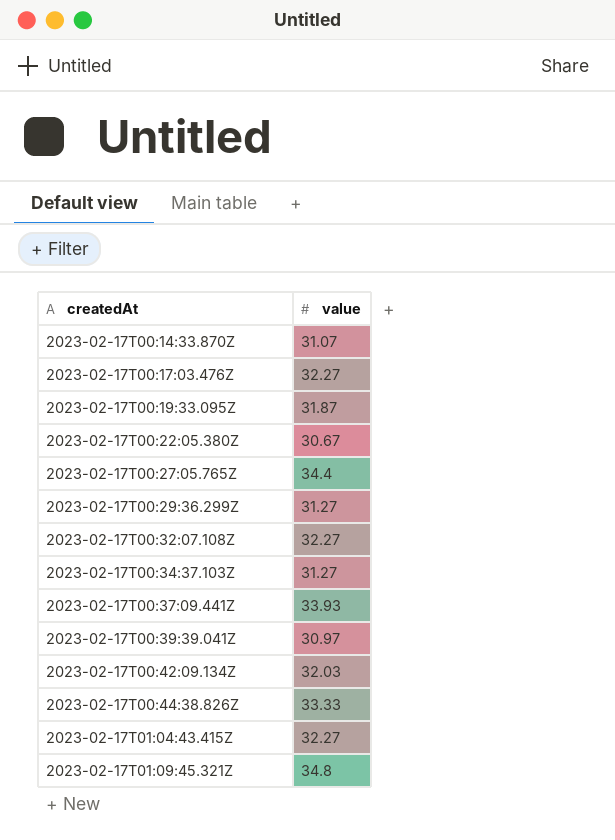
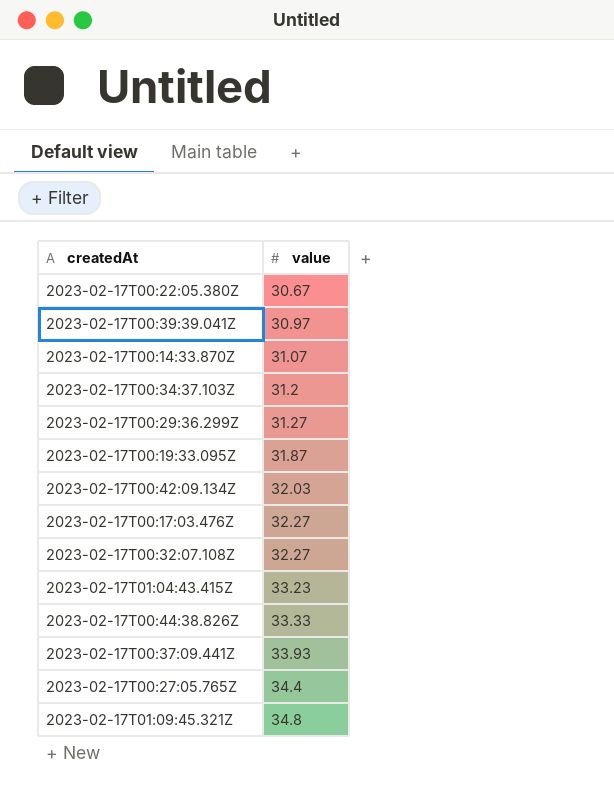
row order: createdAt ascending -> value ascending
2023-02-17T00:34:37.103Z | value: 31.27 -> 31.2
2023-02-17T01:04:43.415Z | value: 32.27 -> 33.23

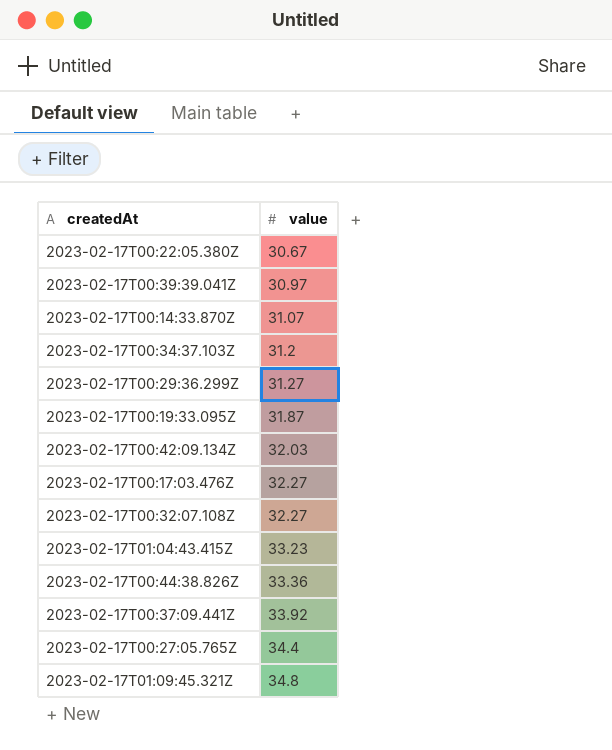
2023-02-17T00:44:38.826Z | value: 33.33 -> 33.36
2023-02-17T00:37:09.441Z | value: 33.93 -> 33.92

